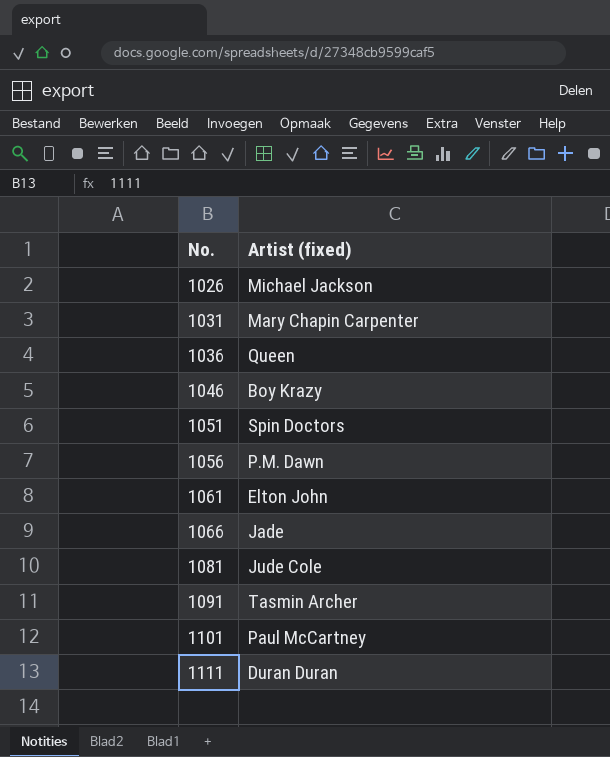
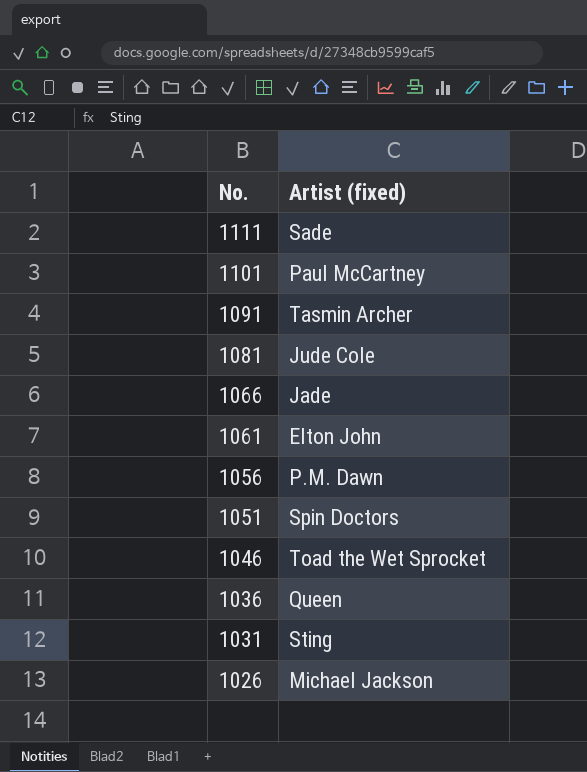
row order: No. ascending -> No. descending
1111 | Artist (fixed): Duran Duran -> Sade
1046 | Artist (fixed): Boy Krazy -> Toad the Wet Sprocket
1031 | Artist (fixed): Mary Chapin Carpenter -> Sting

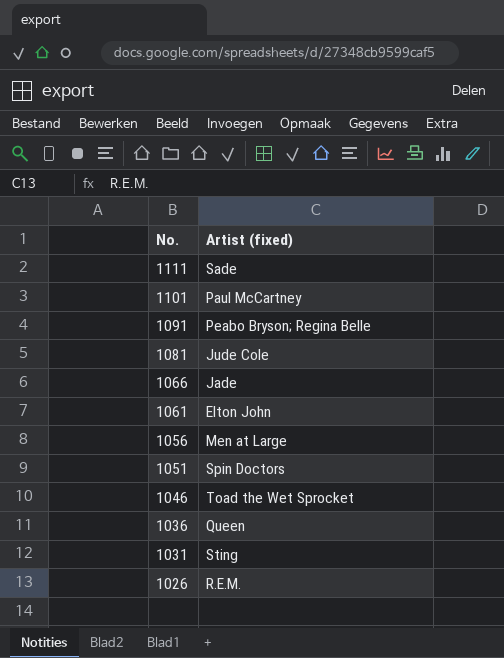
1091 | Artist (fixed): Tasmin Archer -> Peabo Bryson; Regina Belle
1056 | Artist (fixed): P.M. Dawn -> Men at Large
1026 | Artist (fixed): Michael Jackson -> R.E.M.

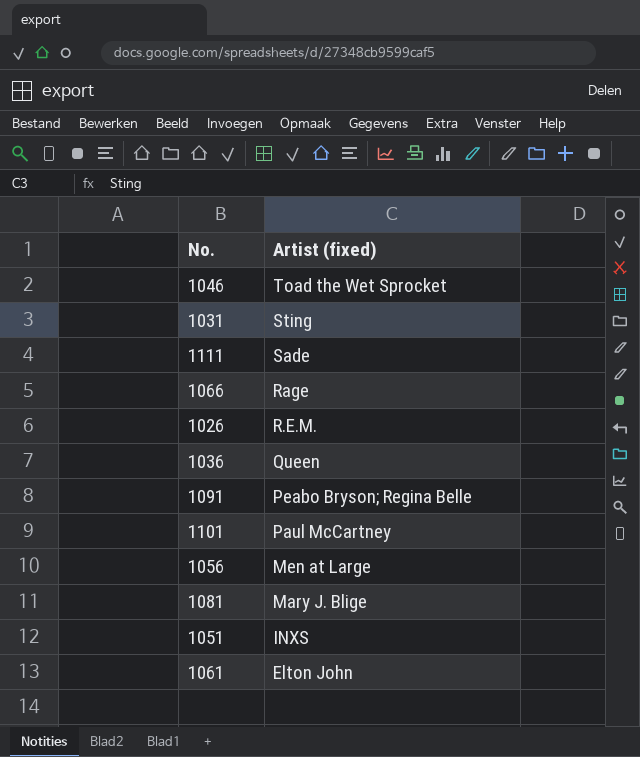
row order: No. descending -> Artist (fixed) descending
1066 | Artist (fixed): Jade -> Rage
1081 | Artist (fixed): Jude Cole -> Mary J. Blige
1051 | Artist (fixed): Spin Doctors -> INXS

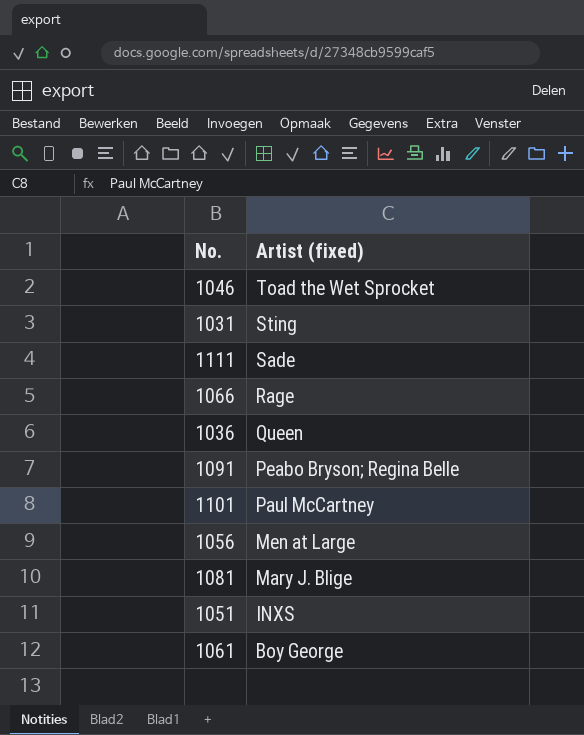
row 1026: R.E.M. -> none
1061 | Artist (fixed): Elton John -> Boy George

